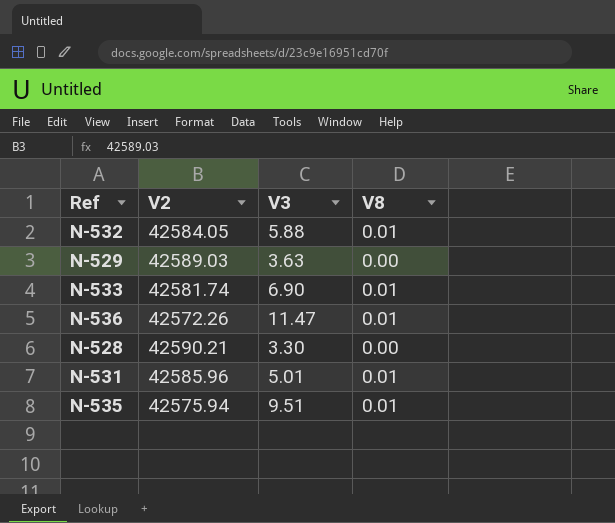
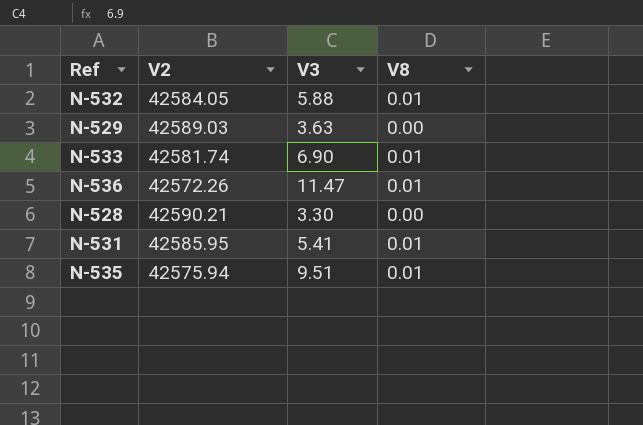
N-531 | V2: 42585.96 -> 42585.95
N-531 | V3: 5.01 -> 5.41

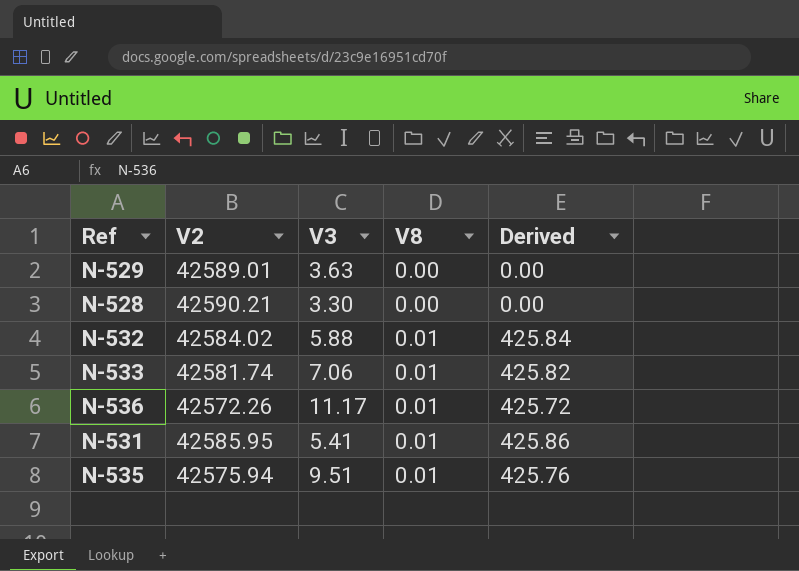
row order: none -> V8 ascending
column Derived | formula: none -> [V2] * [V8]
N-529 | V2: 42589.03 -> 42589.01
N-532 | V2: 42584.05 -> 42584.02
N-533 | V3: 6.90 -> 7.06
N-536 | V3: 11.47 -> 11.17

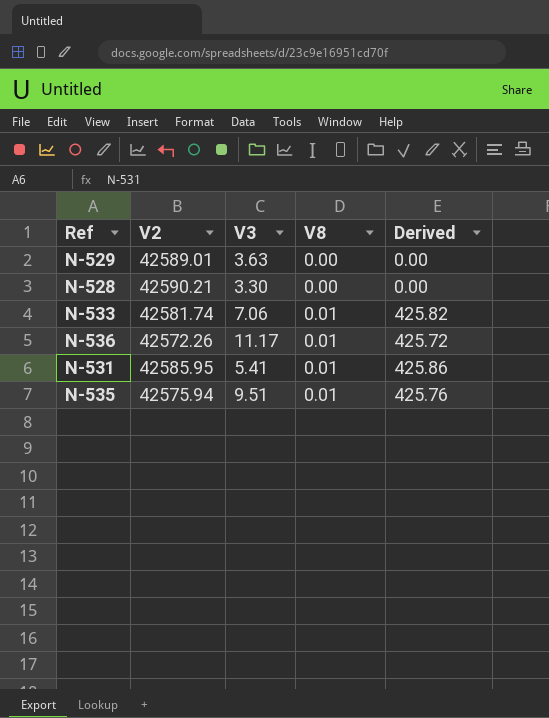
row N-532: 42584.02 | 5.88 | 0.01 | 425.84 -> none

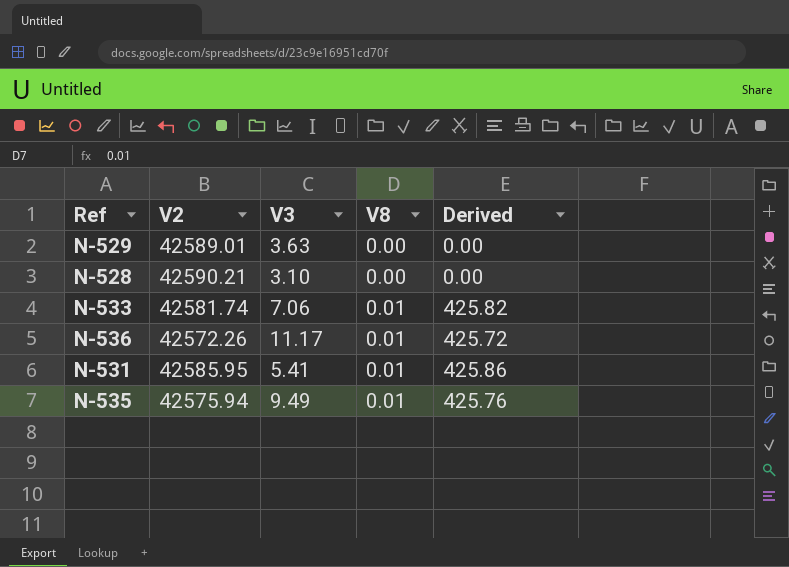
N-528 | V3: 3.30 -> 3.10
N-535 | V3: 9.51 -> 9.49

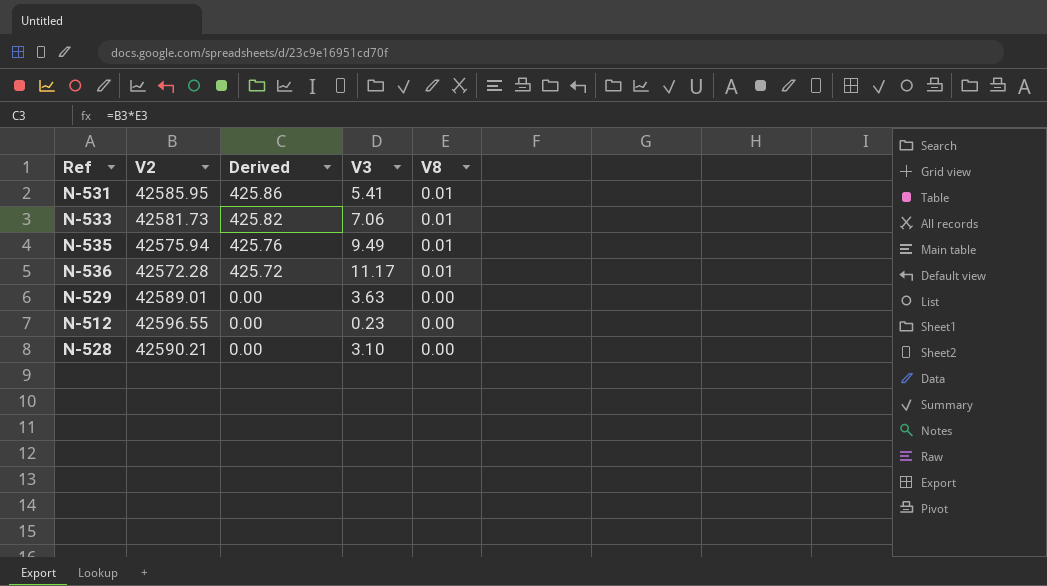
row order: V8 ascending -> Derived descending
column Derived | position: 5 -> 3
N-533 | V2: 42581.74 -> 42581.73
N-536 | V2: 42572.26 -> 42572.28
row N-512: none -> 42596.55 | 0.00 | 0.23 | 0.00

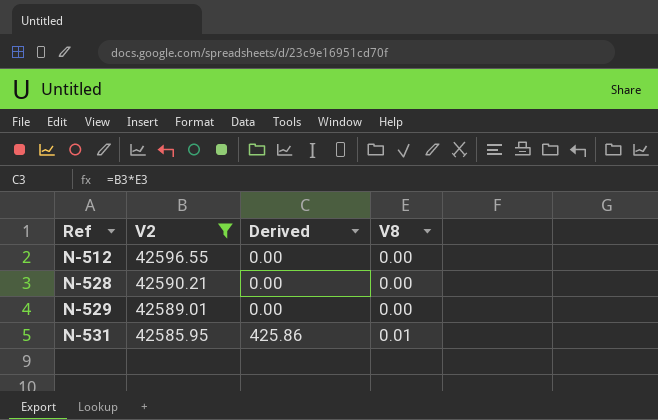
filter: none -> V2 >= 42585.95
row order: Derived descending -> Ref ascending
column V3 | position: 4 -> none

